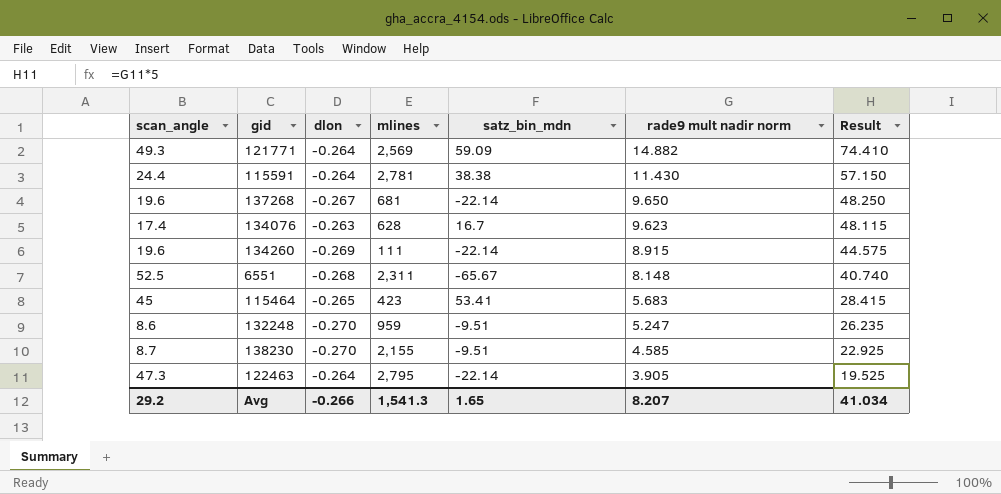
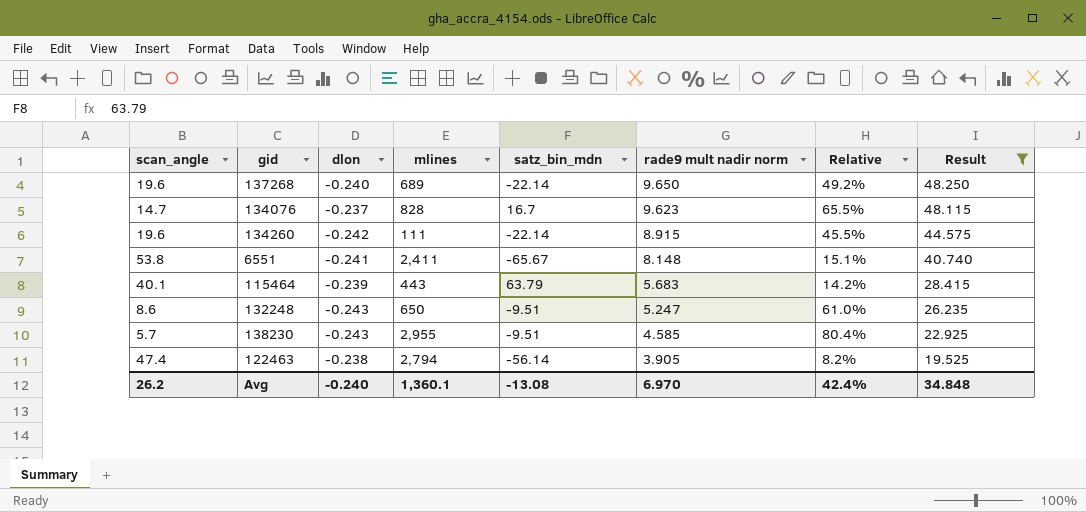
filter: none -> Result <= 48.250
column Relative | formula: none -> [rade9 mult nadir norm] / [scan_angle]
137268 | dlon: -0.267 -> -0.240
137268 | mlines: 681 -> 689
134076 | scan_angle: 17.4 -> 14.7
134076 | dlon: -0.263 -> -0.237
134076 | mlines: 628 -> 828
134260 | dlon: -0.269 -> -0.242
6551 | scan_angle: 52.5 -> 53.8
6551 | dlon: -0.268 -> -0.241
6551 | mlines: 2,311 -> 2,411
115464 | scan_angle: 45 -> 40.1
115464 | dlon: -0.265 -> -0.239
115464 | mlines: 423 -> 443
115464 | satz_bin_mdn: 53.41 -> 63.79
132248 | dlon: -0.270 -> -0.243
132248 | mlines: 959 -> 650
138230 | scan_angle: 8.7 -> 5.7
138230 | dlon: -0.270 -> -0.243
138230 | mlines: 2,155 -> 2,955
122463 | scan_angle: 47.3 -> 47.4
122463 | dlon: -0.264 -> -0.238
122463 | mlines: 2,795 -> 2,794
122463 | satz_bin_mdn: -22.14 -> -56.14
Avg | scan_angle: 29.2 -> 26.2
Avg | dlon: -0.266 -> -0.240
Avg | mlines: 1,541.3 -> 1,360.1
Avg | satz_bin_mdn: 1.65 -> -13.08
Avg | rade9 mult nadir norm: 8.207 -> 6.970
Avg | Result: 41.034 -> 34.848

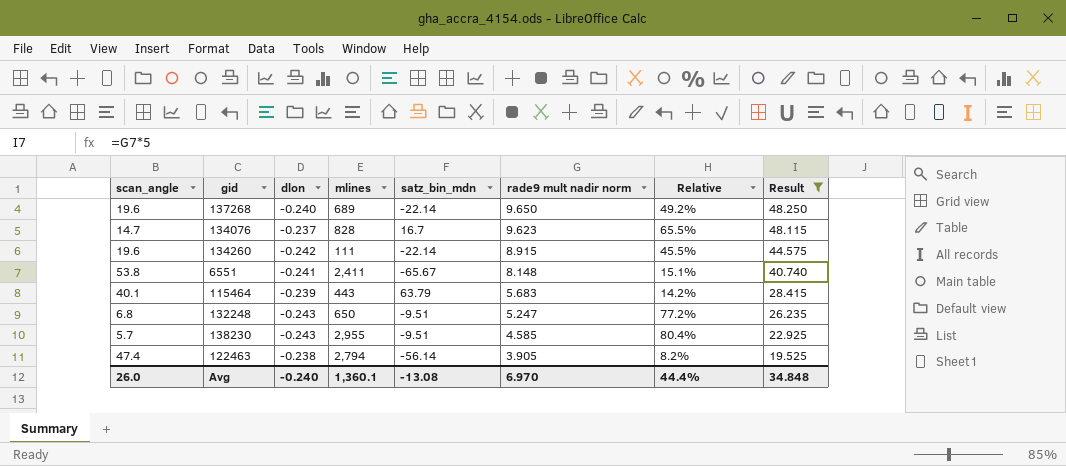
132248 | scan_angle: 8.6 -> 6.8
132248 | Relative: 61.0% -> 77.2%
Avg | scan_angle: 26.2 -> 26.0
Avg | Relative: 42.4% -> 44.4%

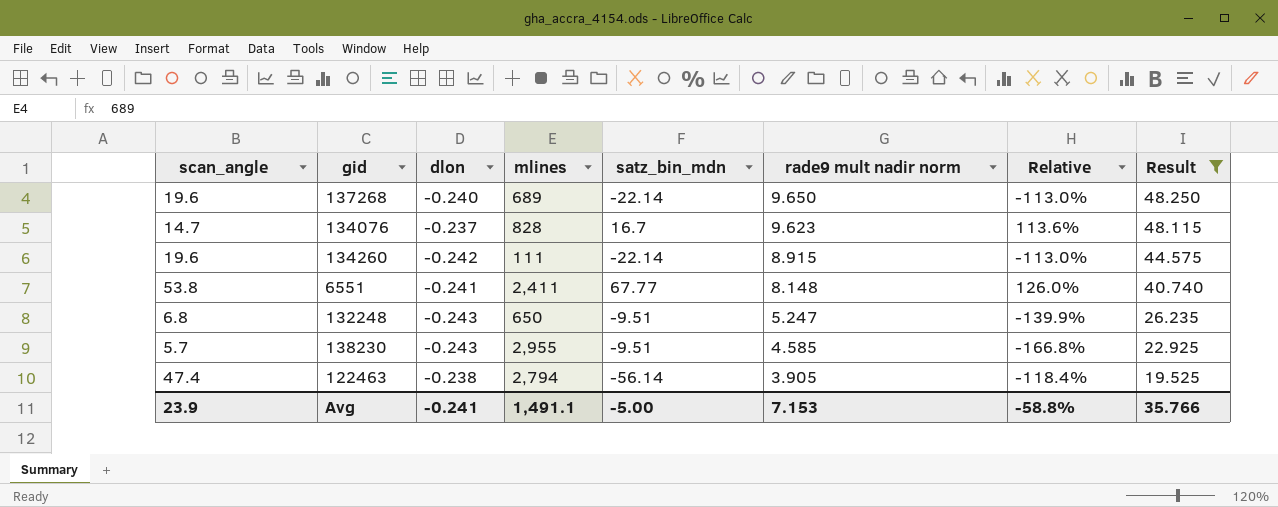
column Relative | formula: [rade9 mult nadir norm] / [scan_angle] -> [satz_bin_mdn] / [scan_angle]
row 115464: 40.1 | -0.239 | 443 | 63.79 | 5.683 | 14.2% | 28.415 -> none
6551 | satz_bin_mdn: -65.67 -> 67.77
Avg | scan_angle: 26.0 -> 23.9
Avg | dlon: -0.240 -> -0.241
Avg | mlines: 1,360.1 -> 1,491.1
Avg | satz_bin_mdn: -13.08 -> -5.00
Avg | rade9 mult nadir norm: 6.970 -> 7.153
Avg | Relative: 44.4% -> -58.8%
Avg | Result: 34.848 -> 35.766

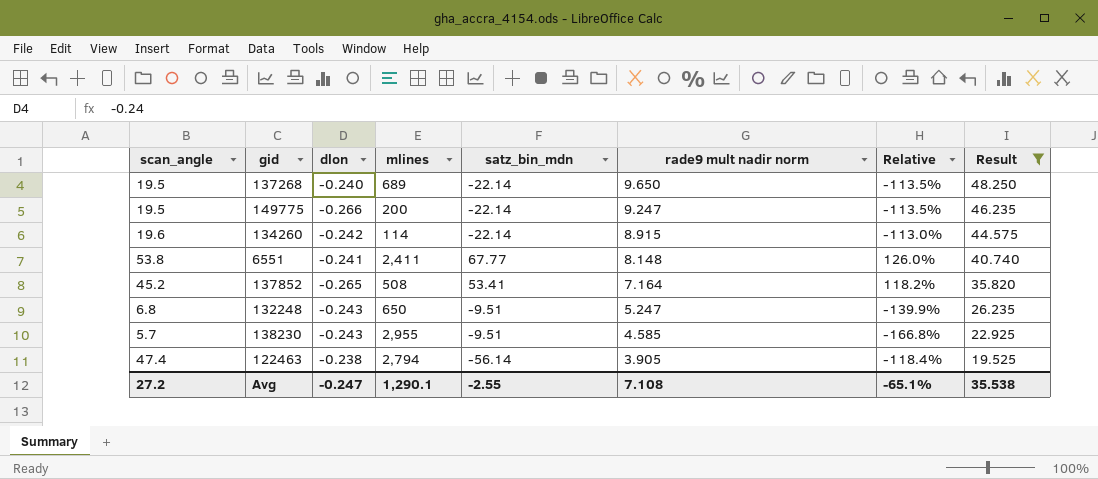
row 134076: 14.7 | -0.237 | 828 | 16.7 | 9.623 | 113.6% | 48.115 -> none
137268 | scan_angle: 19.6 -> 19.5
137268 | Relative: -113.0% -> -113.5%
row 149775: none -> 19.5 | -0.266 | 200 | -22.14 | 9.247 | -113.5% | 46.235
134260 | mlines: 111 -> 114
row 137852: none -> 45.2 | -0.265 | 508 | 53.41 | 7.164 | 118.2% | 35.820
Avg | scan_angle: 23.9 -> 27.2
Avg | dlon: -0.241 -> -0.247
Avg | mlines: 1,491.1 -> 1,290.1
Avg | satz_bin_mdn: -5.00 -> -2.55
Avg | rade9 mult nadir norm: 7.153 -> 7.108
Avg | Relative: -58.8% -> -65.1%
Avg | Result: 35.766 -> 35.538

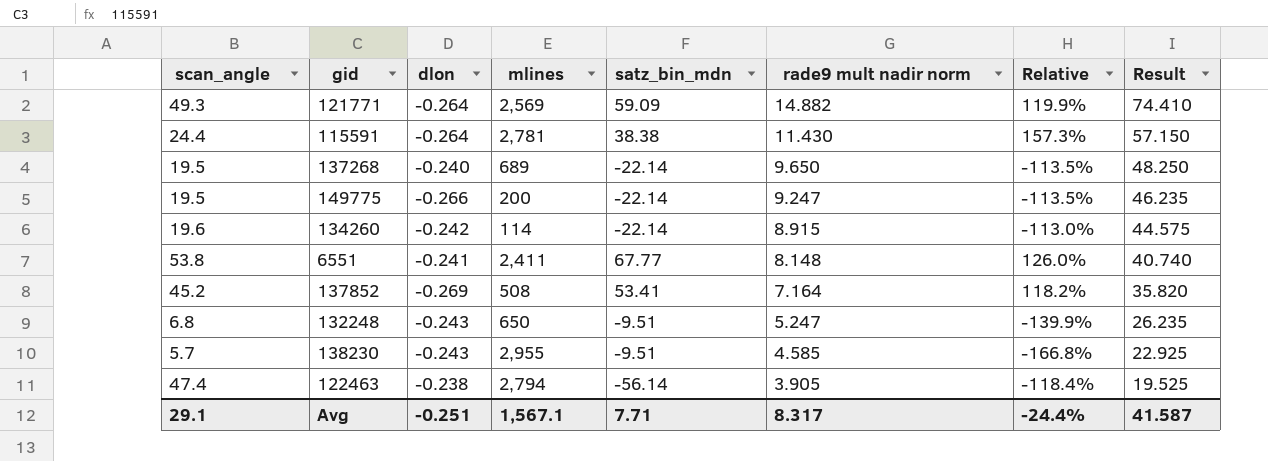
filter: Result <= 48.250 -> none
137852 | dlon: -0.265 -> -0.269
Avg | scan_angle: 27.2 -> 29.1
Avg | dlon: -0.247 -> -0.251
Avg | mlines: 1,290.1 -> 1,567.1
Avg | satz_bin_mdn: -2.55 -> 7.71
Avg | rade9 mult nadir norm: 7.108 -> 8.317
Avg | Relative: -65.1% -> -24.4%
Avg | Result: 35.538 -> 41.587

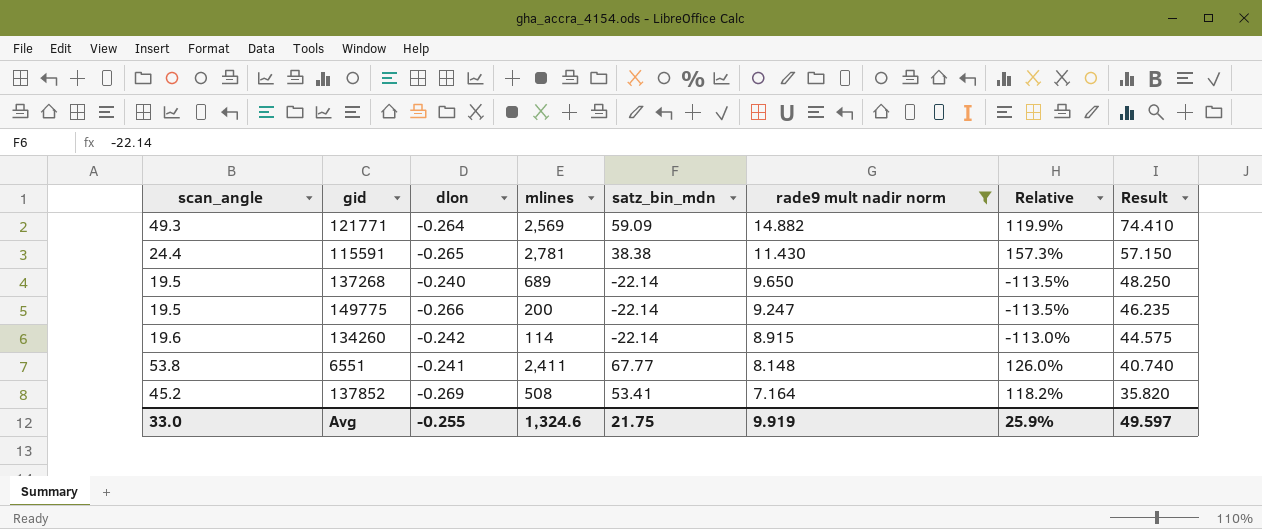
filter: none -> rade9 mult nadir norm >= 7.164
115591 | dlon: -0.264 -> -0.265
Avg | scan_angle: 29.1 -> 33.0
Avg | dlon: -0.251 -> -0.255
Avg | mlines: 1,567.1 -> 1,324.6
Avg | satz_bin_mdn: 7.71 -> 21.75
Avg | rade9 mult nadir norm: 8.317 -> 9.919
Avg | Relative: -24.4% -> 25.9%
Avg | Result: 41.587 -> 49.597

